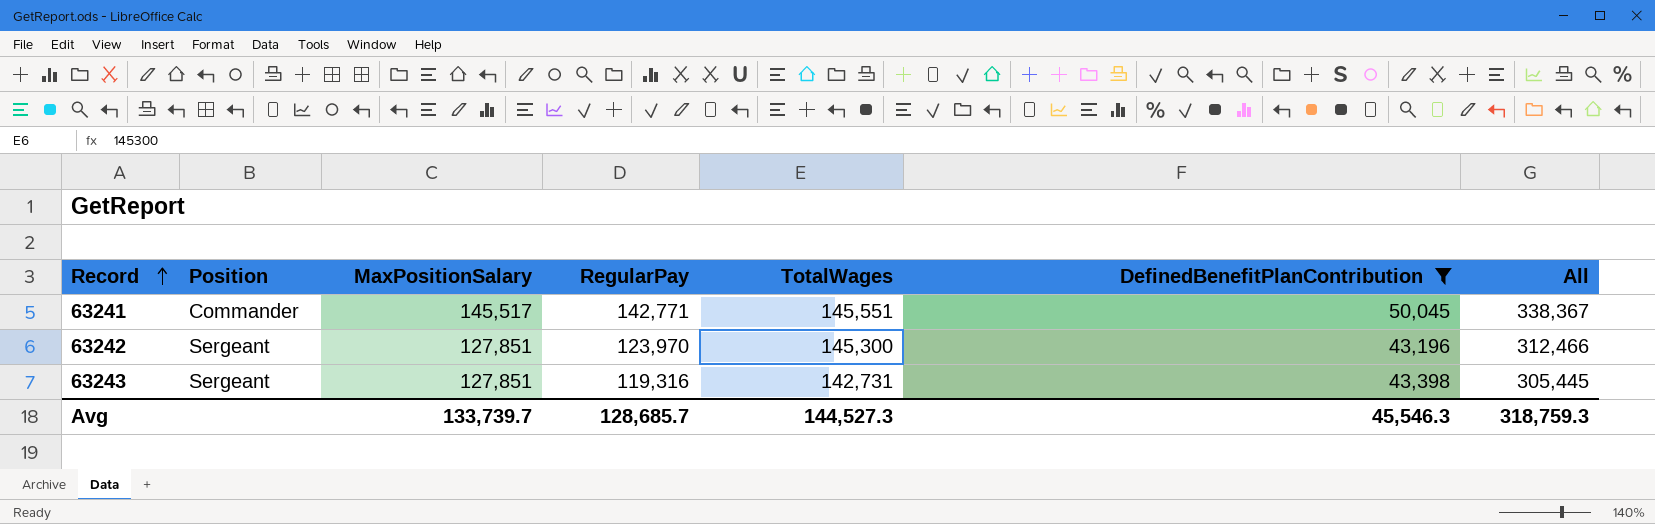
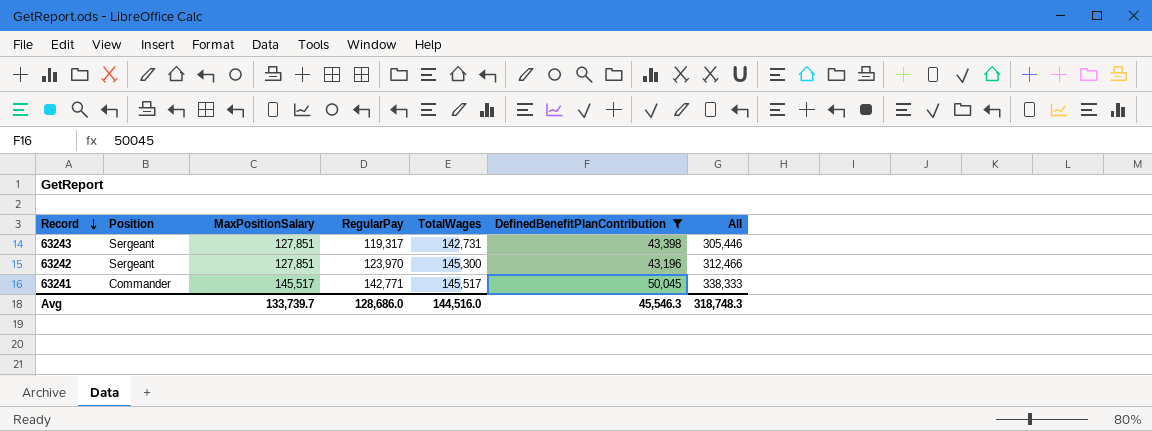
row order: Record ascending -> Record descending
63243 | RegularPay: 119,316 -> 119,317
63243 | All: 305,445 -> 305,446
63241 | TotalWages: 145,551 -> 145,517
63241 | All: 338,367 -> 338,333
Avg | RegularPay: 128,685.7 -> 128,686.0
Avg | TotalWages: 144,527.3 -> 144,516.0
Avg | All: 318,759.3 -> 318,748.3

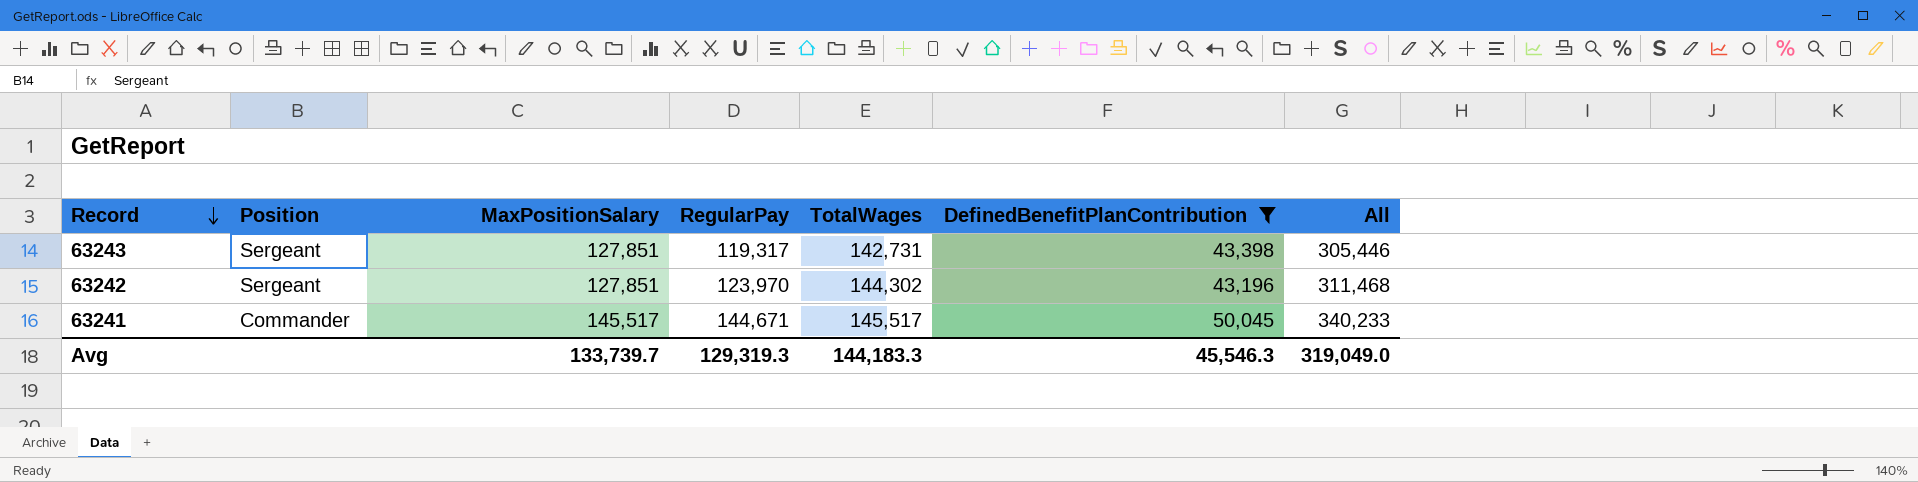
63242 | TotalWages: 145,300 -> 144,302
63242 | All: 312,466 -> 311,468
63241 | RegularPay: 142,771 -> 144,671
63241 | All: 338,333 -> 340,233
Avg | RegularPay: 128,686.0 -> 129,319.3
Avg | TotalWages: 144,516.0 -> 144,183.3
Avg | All: 318,748.3 -> 319,049.0

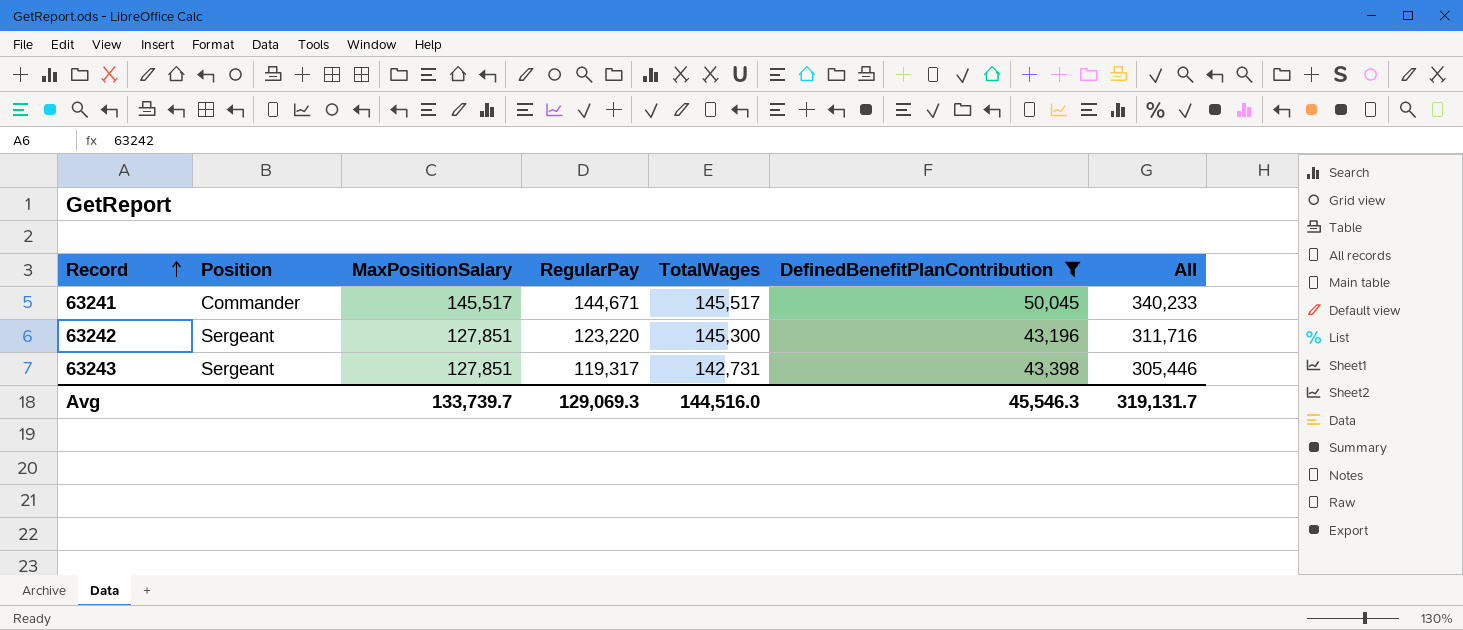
row order: Record descending -> Record ascending
63242 | RegularPay: 123,970 -> 123,220
63242 | TotalWages: 144,302 -> 145,300
63242 | All: 311,468 -> 311,716
Avg | RegularPay: 129,319.3 -> 129,069.3
Avg | TotalWages: 144,183.3 -> 144,516.0
Avg | All: 319,049.0 -> 319,131.7

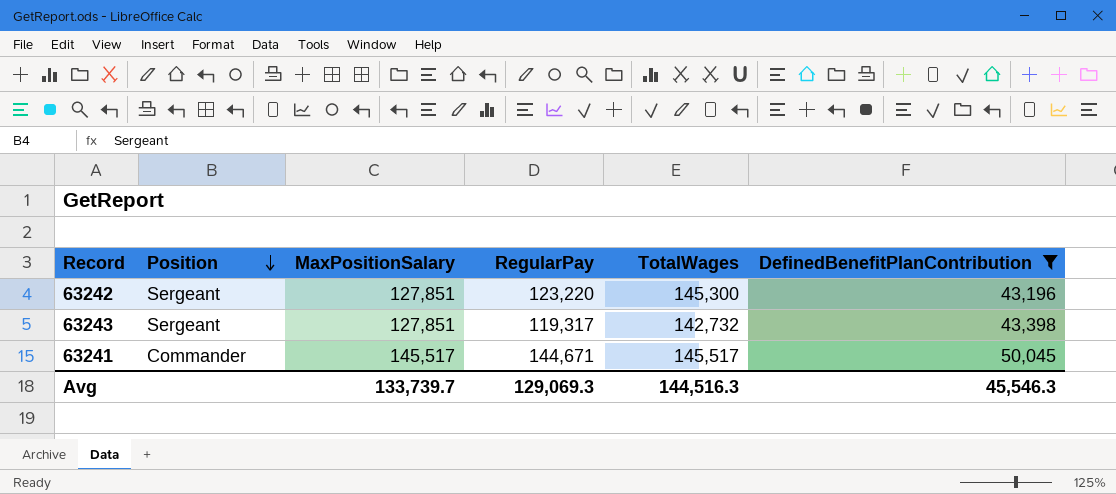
row order: Record ascending -> Position descending
column All | formula: [RegularPay] + [TotalWages] + [DefinedBenefitPlanContribution] -> none
63243 | TotalWages: 142,731 -> 142,732
Avg | TotalWages: 144,516.0 -> 144,516.3

